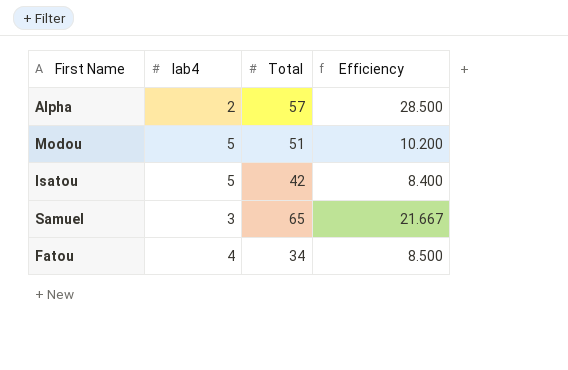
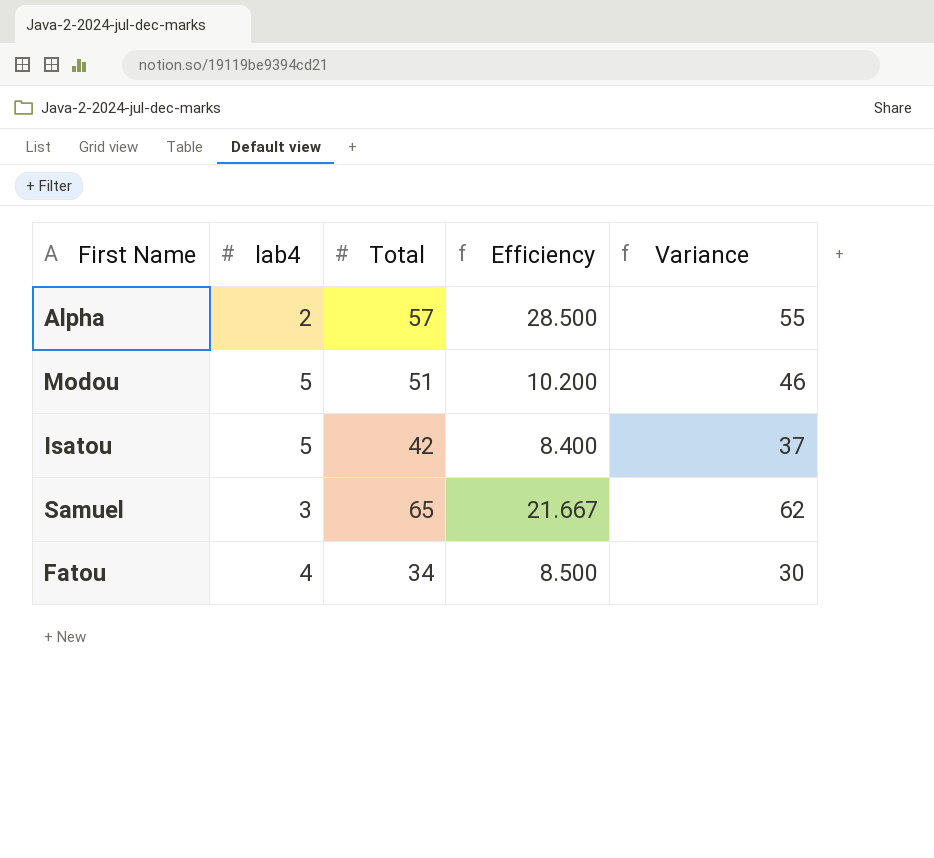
column Variance | formula: none -> [Total] - [lab4]

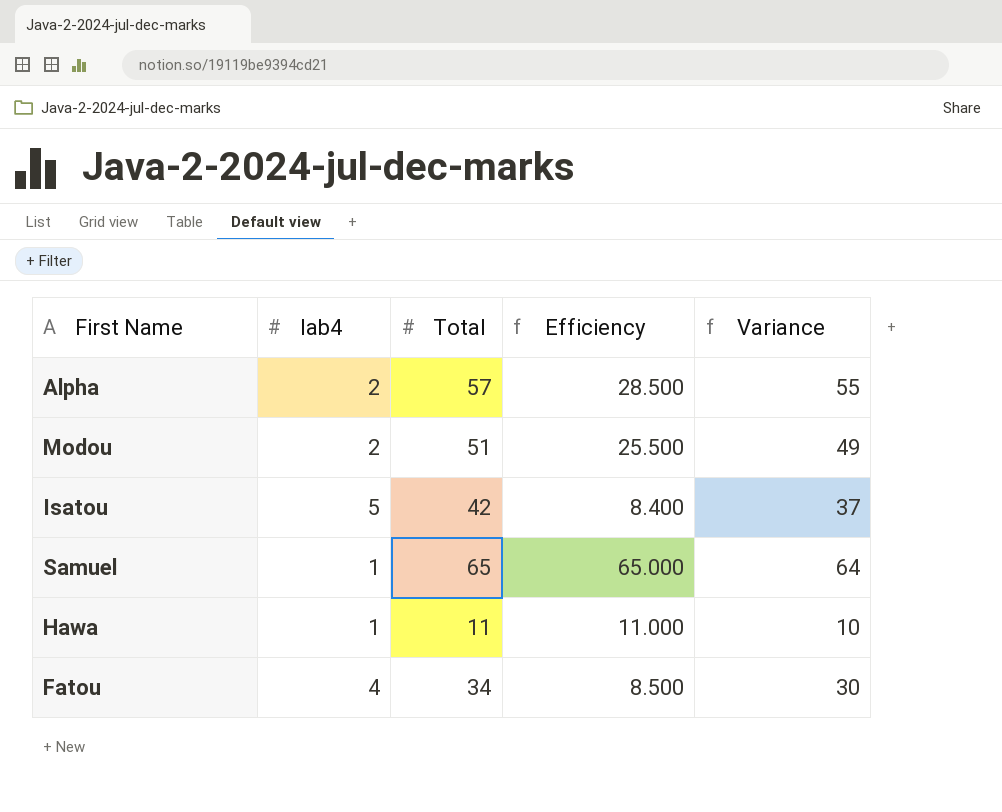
Modou | lab4: 5 -> 2
Modou | Efficiency: 10.200 -> 25.500
Modou | Variance: 46 -> 49
Samuel | lab4: 3 -> 1
Samuel | Efficiency: 21.667 -> 65.000
Samuel | Variance: 62 -> 64
row Hawa: none -> 1 | 11 | 11.000 | 10

